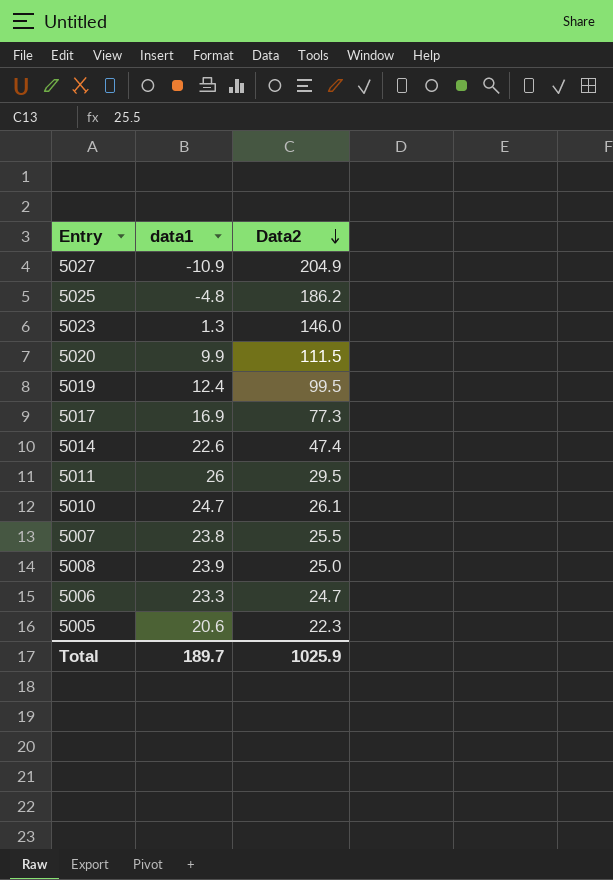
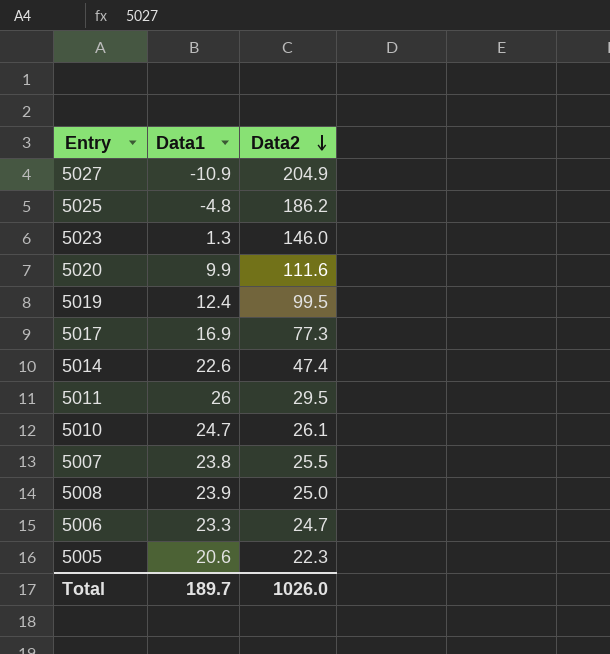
column name: data1 -> Data1
5020 | Data2: 111.5 -> 111.6
Total | Data2: 1025.9 -> 1026.0

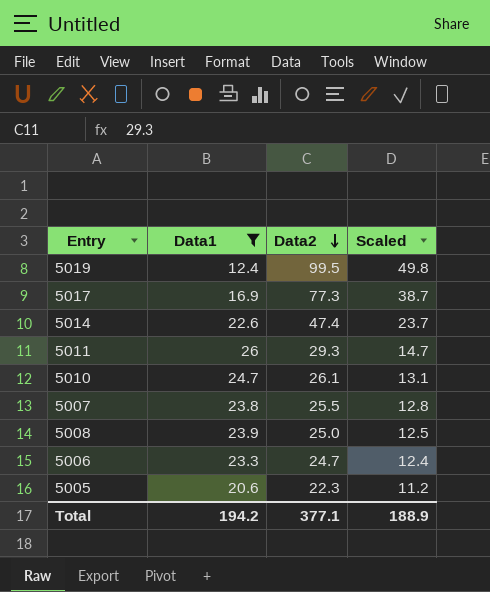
filter: none -> Data1 >= 12.4
column Scaled | formula: none -> [Data2] * 0.5
5011 | Data2: 29.5 -> 29.3
Total | Data1: 189.7 -> 194.2
Total | Data2: 1026.0 -> 377.1

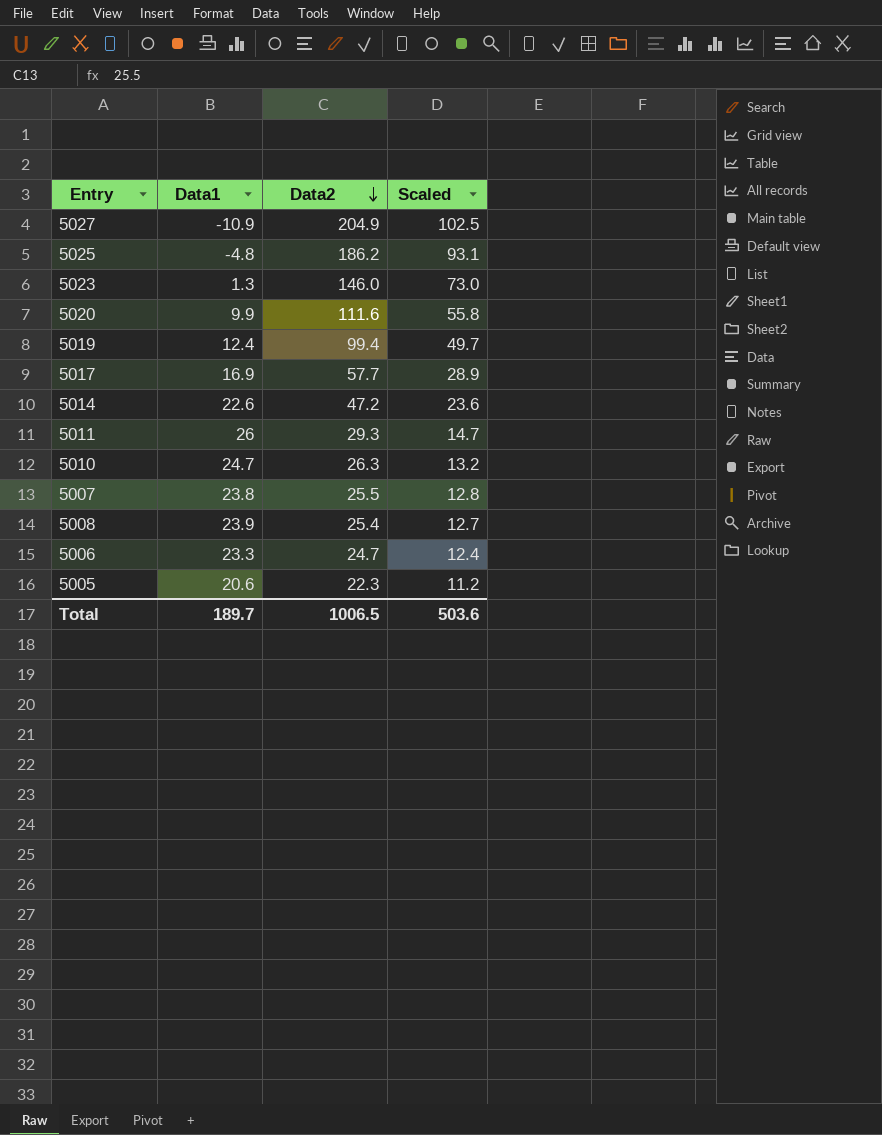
filter: Data1 >= 12.4 -> none
5019 | Data2: 99.5 -> 99.4
5019 | Scaled: 49.8 -> 49.7
5017 | Data2: 77.3 -> 57.7
5017 | Scaled: 38.7 -> 28.9
5014 | Data2: 47.4 -> 47.2
5014 | Scaled: 23.7 -> 23.6
5010 | Data2: 26.1 -> 26.3
5010 | Scaled: 13.1 -> 13.2
5008 | Data2: 25.0 -> 25.4
5008 | Scaled: 12.5 -> 12.7
Total | Data1: 194.2 -> 189.7
Total | Data2: 377.1 -> 1006.5
Total | Scaled: 188.9 -> 503.6

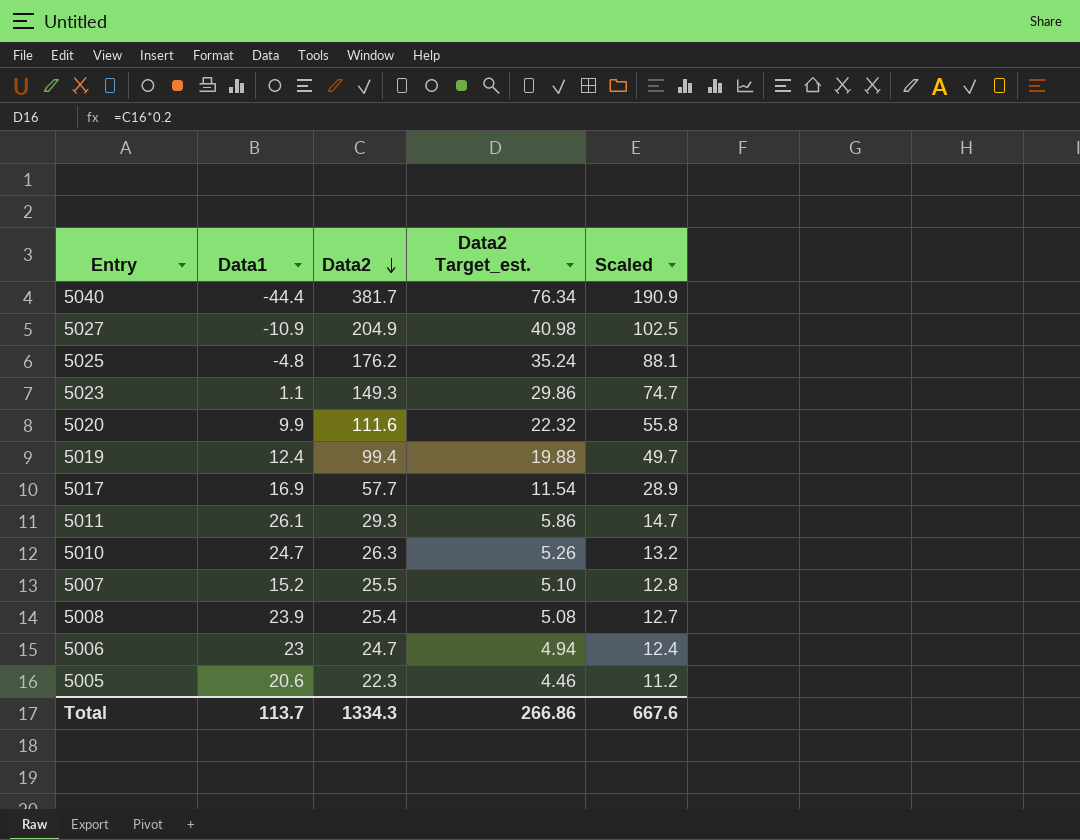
column Data2 Target_est. | formula: none -> [Data2] * 0.2
row 5014: 22.6 | 47.2 | 23.6 -> none
row 5040: none -> -44.4 | 381.7 | 76.34 | 190.9
5025 | Data2: 186.2 -> 176.2
5025 | Scaled: 93.1 -> 88.1
5023 | Data1: 1.3 -> 1.1
5023 | Data2: 146.0 -> 149.3
5023 | Scaled: 73.0 -> 74.7
5011 | Data1: 26 -> 26.1
5007 | Data1: 23.8 -> 15.2
5006 | Data1: 23.3 -> 23
Total | Data1: 189.7 -> 113.7
Total | Data2: 1006.5 -> 1334.3
Total | Scaled: 503.6 -> 667.6

